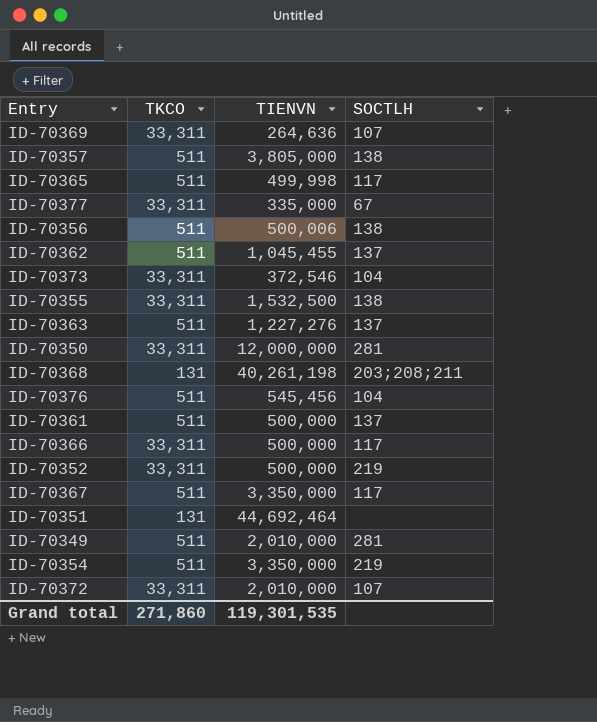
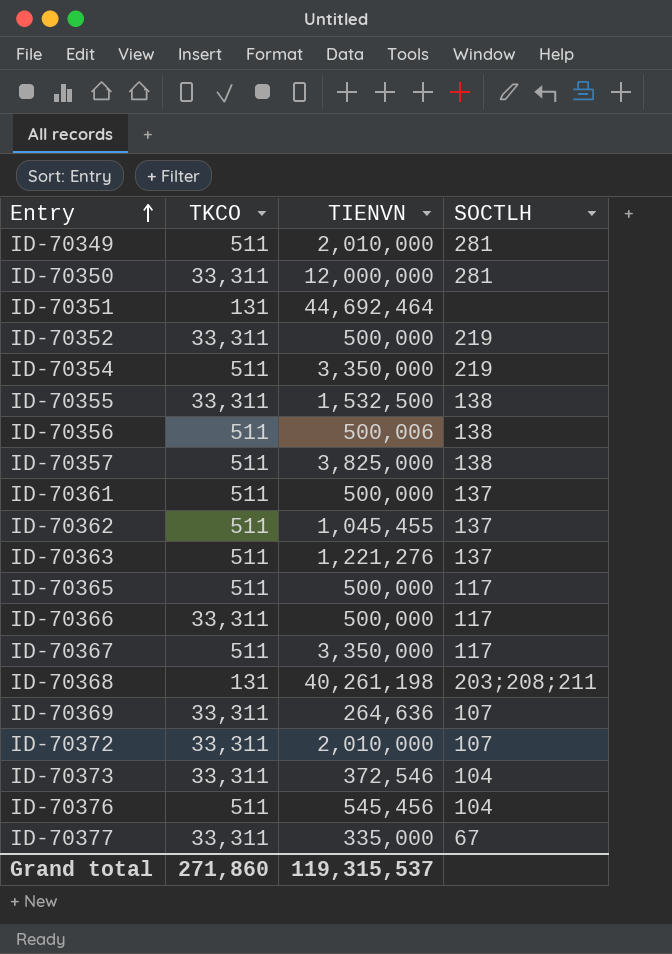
row order: none -> Entry ascending
ID-70357 | TIENVN: 3,805,000 -> 3,825,000
ID-70363 | TIENVN: 1,227,276 -> 1,221,276
ID-70365 | TIENVN: 499,998 -> 500,000
Grand total | TIENVN: 119,301,535 -> 119,315,537

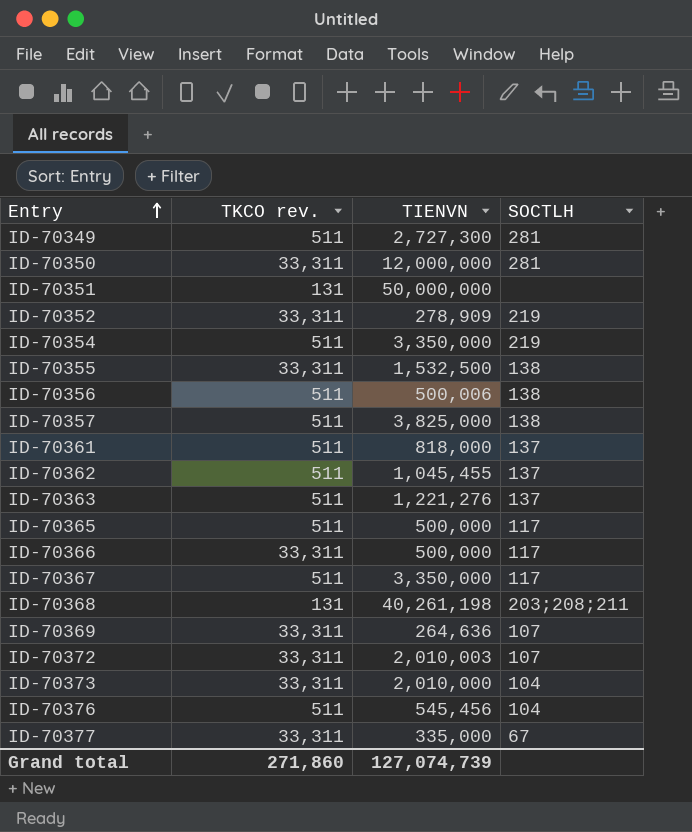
column name: TKCO -> TKCO rev.
ID-70349 | TIENVN: 2,010,000 -> 2,727,300
ID-70351 | TIENVN: 44,692,464 -> 50,000,000
ID-70352 | TIENVN: 500,000 -> 278,909
ID-70361 | TIENVN: 500,000 -> 818,000
ID-70372 | TIENVN: 2,010,000 -> 2,010,003
ID-70373 | TIENVN: 372,546 -> 2,010,000
Grand total | TIENVN: 119,315,537 -> 127,074,739

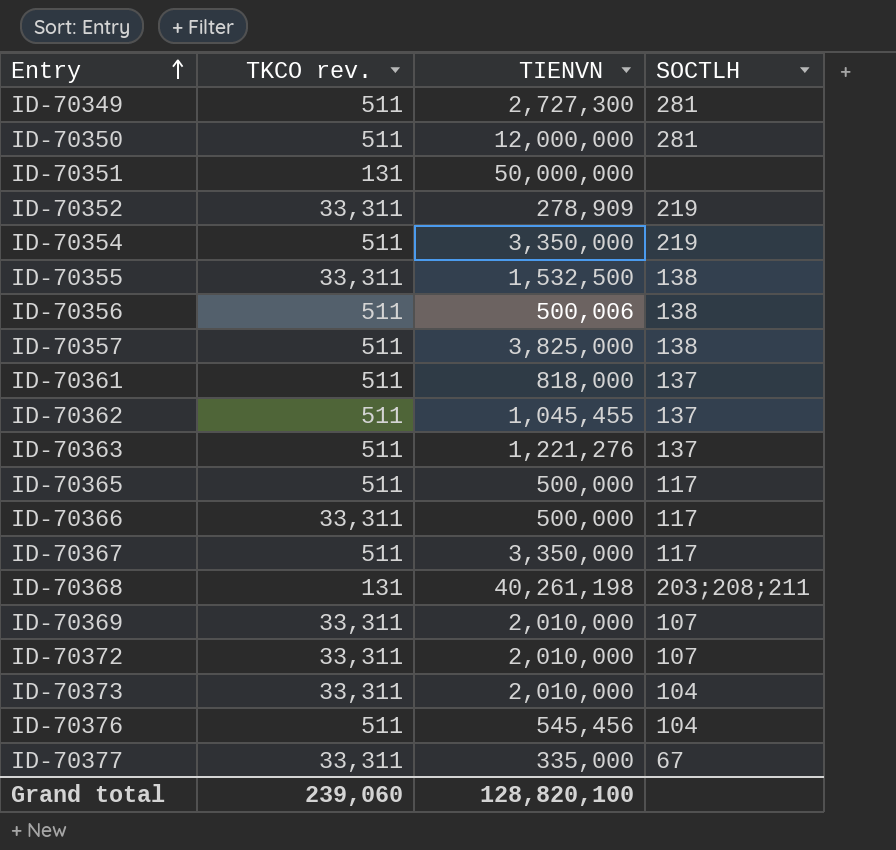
ID-70350 | TKCO rev.: 33,311 -> 511
ID-70369 | TIENVN: 264,636 -> 2,010,000
ID-70372 | TIENVN: 2,010,003 -> 2,010,000
Grand total | TKCO rev.: 271,860 -> 239,060
Grand total | TIENVN: 127,074,739 -> 128,820,100

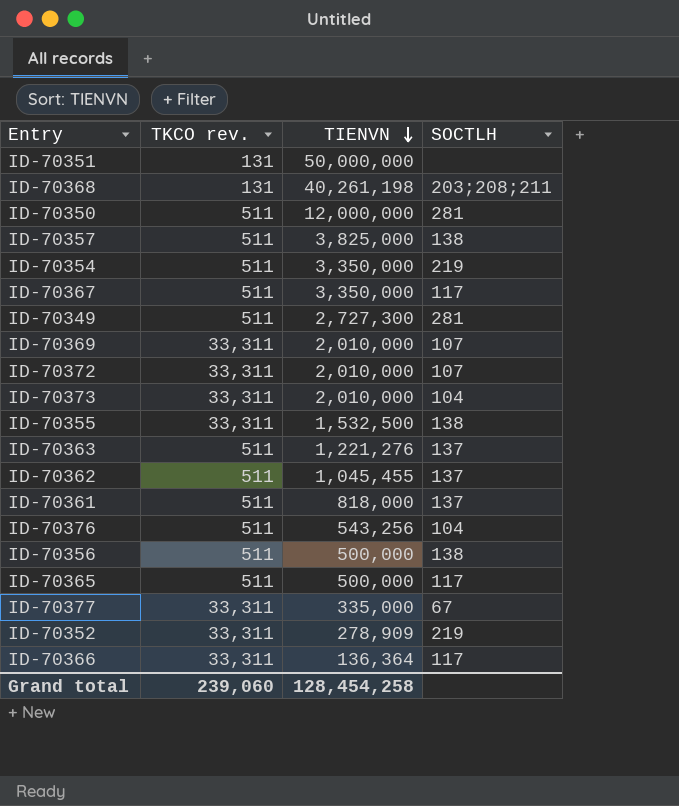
row order: Entry ascending -> TIENVN descending
ID-70376 | TIENVN: 545,456 -> 543,256
ID-70356 | TIENVN: 500,006 -> 500,000
ID-70366 | TIENVN: 500,000 -> 136,364
Grand total | TIENVN: 128,820,100 -> 128,454,258

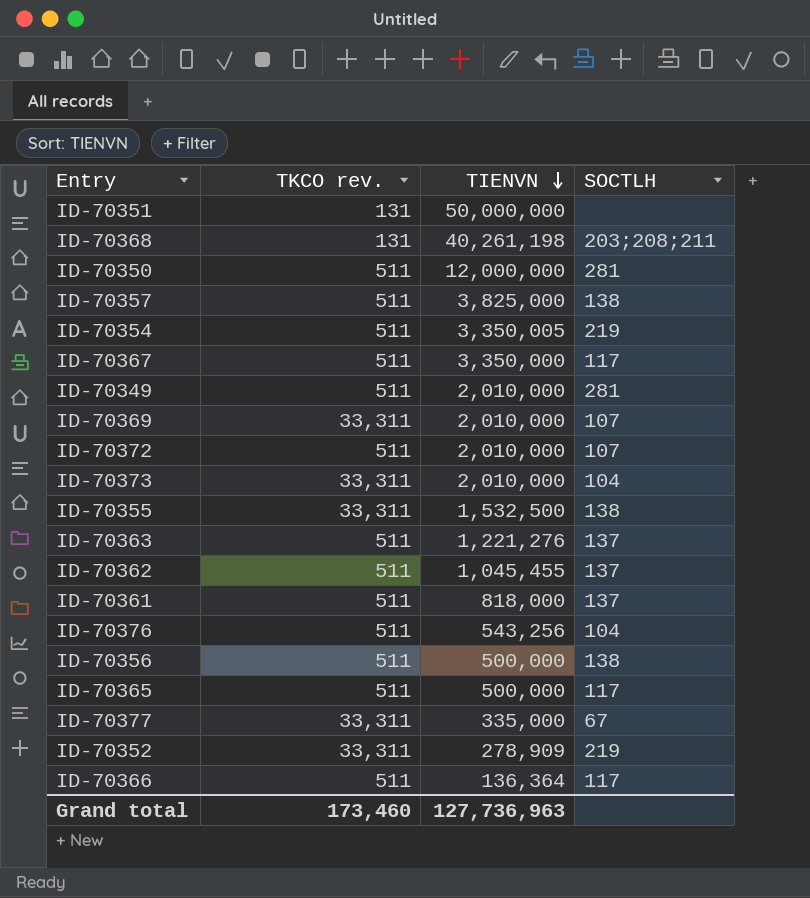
ID-70354 | TIENVN: 3,350,000 -> 3,350,005
ID-70349 | TIENVN: 2,727,300 -> 2,010,000
ID-70372 | TKCO rev.: 33,311 -> 511
ID-70366 | TKCO rev.: 33,311 -> 511
Grand total | TKCO rev.: 239,060 -> 173,460
Grand total | TIENVN: 128,454,258 -> 127,736,963

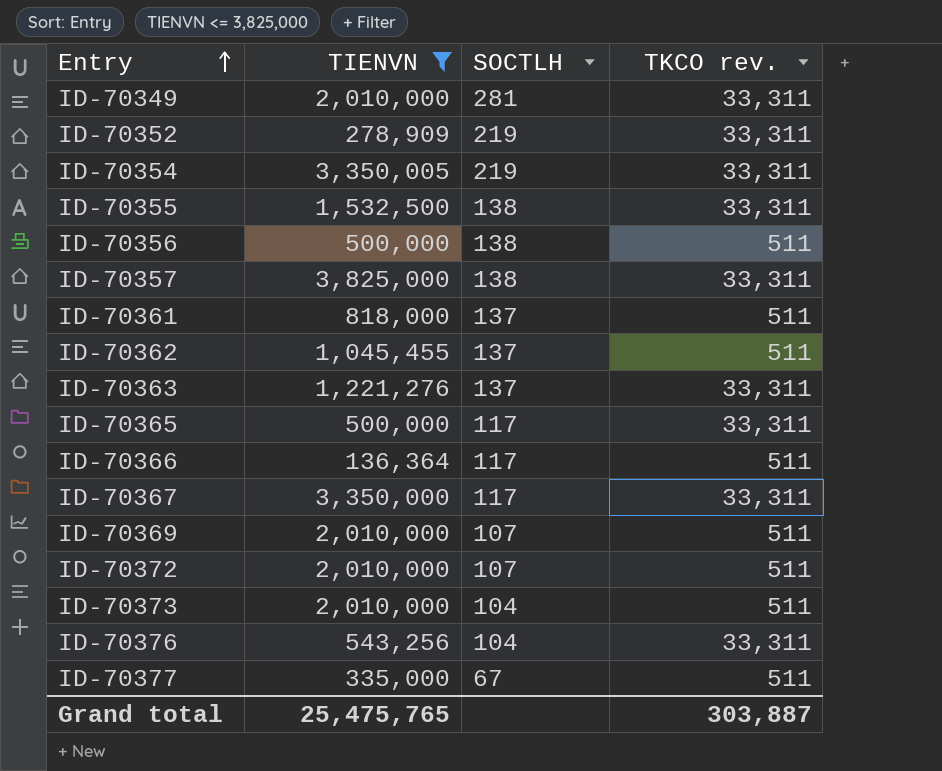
filter: none -> TIENVN <= 3,825,000
row order: TIENVN descending -> Entry ascending
column TKCO rev. | position: 2 -> 4
ID-70349 | TKCO rev.: 511 -> 33,311
ID-70354 | TKCO rev.: 511 -> 33,311
ID-70357 | TKCO rev.: 511 -> 33,311
ID-70363 | TKCO rev.: 511 -> 33,311
ID-70365 | TKCO rev.: 511 -> 33,311
ID-70367 | TKCO rev.: 511 -> 33,311
ID-70369 | TKCO rev.: 33,311 -> 511
ID-70373 | TKCO rev.: 33,311 -> 511
ID-70376 | TKCO rev.: 511 -> 33,311
ID-70377 | TKCO rev.: 33,311 -> 511
Grand total | TIENVN: 127,736,963 -> 25,475,765
Grand total | TKCO rev.: 173,460 -> 303,887

